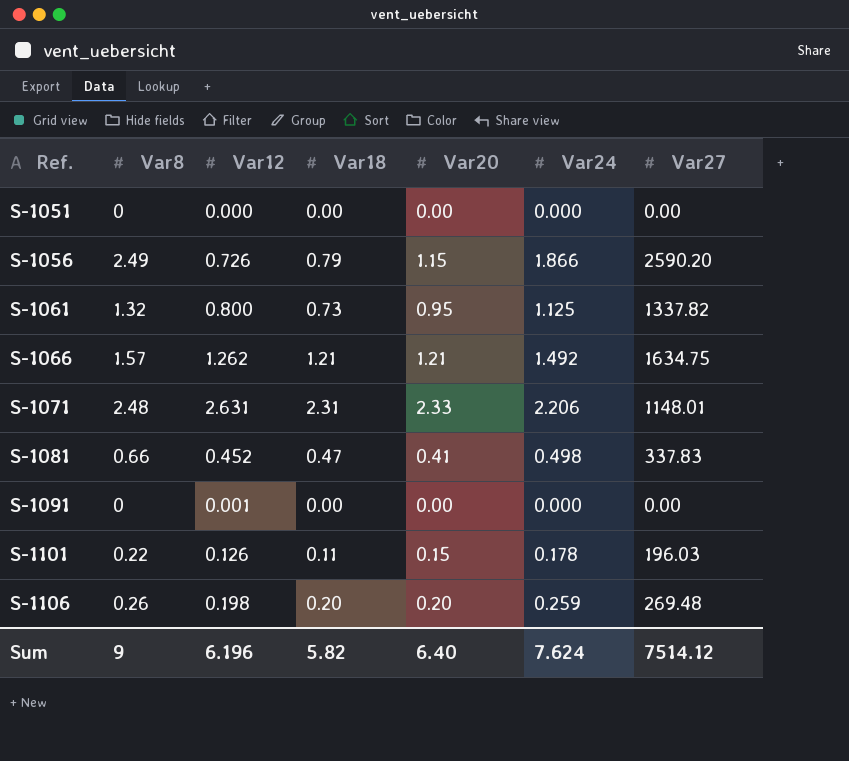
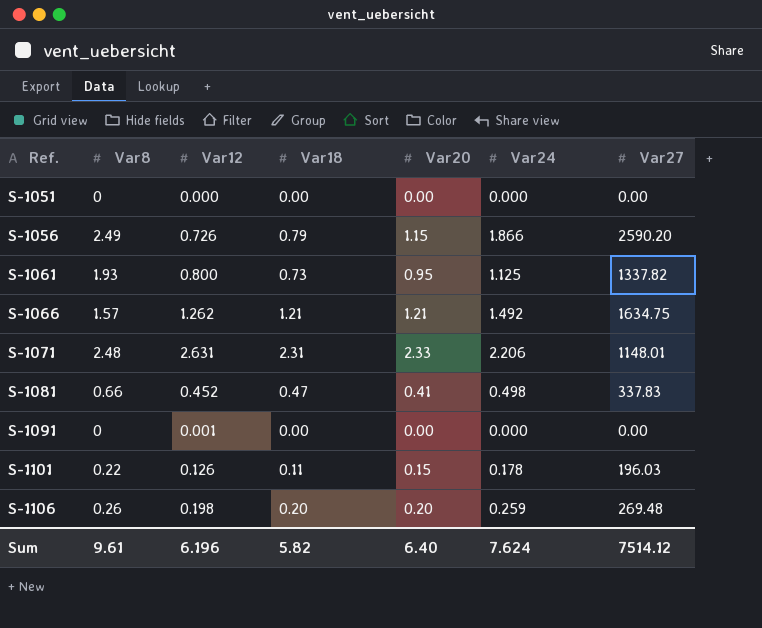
S-1061 | Var8: 1.32 -> 1.93
Sum | Var8: 9 -> 9.61

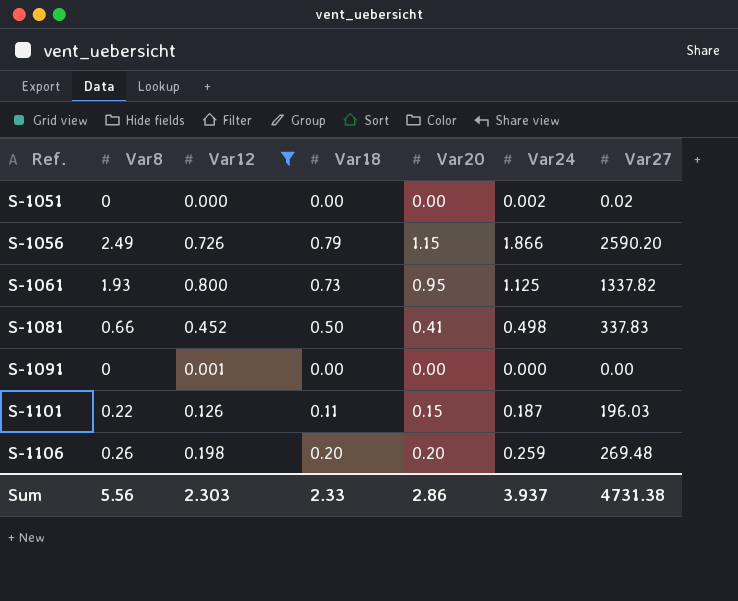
filter: none -> Var12 <= 0.800
S-1051 | Var24: 0.000 -> 0.002
S-1051 | Var27: 0.00 -> 0.02
S-1081 | Var18: 0.47 -> 0.50
S-1101 | Var24: 0.178 -> 0.187
Sum | Var8: 9.61 -> 5.56
Sum | Var12: 6.196 -> 2.303
Sum | Var18: 5.82 -> 2.33
Sum | Var20: 6.40 -> 2.86
Sum | Var24: 7.624 -> 3.937
Sum | Var27: 7514.12 -> 4731.38

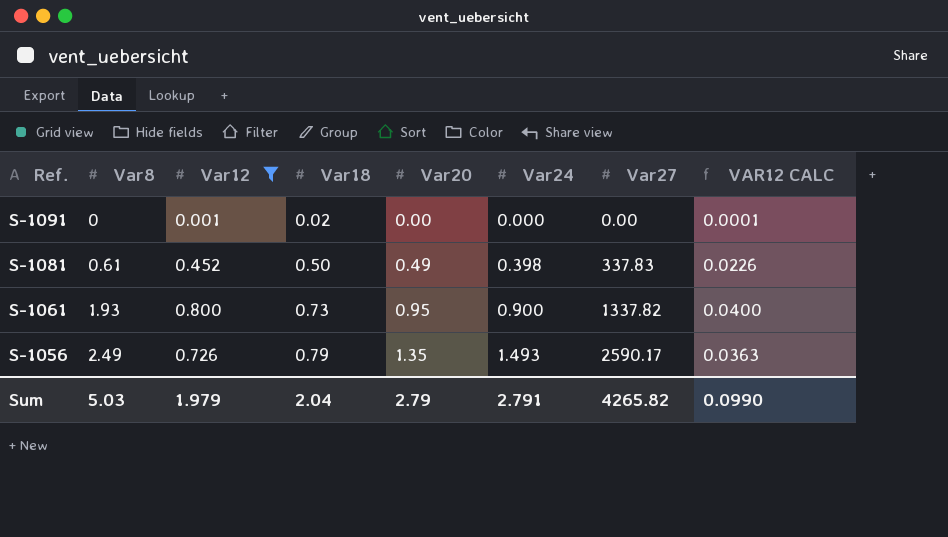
row order: Ref. ascending -> Ref. descending
column VAR12 CALC | formula: none -> [Var12] * 0.05
row S-1051: 0 | 0.000 | 0.00 | 0.00 | 0.002 | 0.02 -> none
row S-1101: 0.22 | 0.126 | 0.11 | 0.15 | 0.187 | 196.03 -> none
row S-1106: 0.26 | 0.198 | 0.20 | 0.20 | 0.259 | 269.48 -> none
S-1091 | Var18: 0.00 -> 0.02
S-1081 | Var8: 0.66 -> 0.61
S-1081 | Var20: 0.41 -> 0.49
S-1081 | Var24: 0.498 -> 0.398
S-1061 | Var24: 1.125 -> 0.900
S-1056 | Var20: 1.15 -> 1.35
S-1056 | Var24: 1.866 -> 1.493
S-1056 | Var27: 2590.20 -> 2590.17
Sum | Var8: 5.56 -> 5.03
Sum | Var12: 2.303 -> 1.979
Sum | Var18: 2.33 -> 2.04
Sum | Var20: 2.86 -> 2.79
Sum | Var24: 3.937 -> 2.791
Sum | Var27: 4731.38 -> 4265.82

